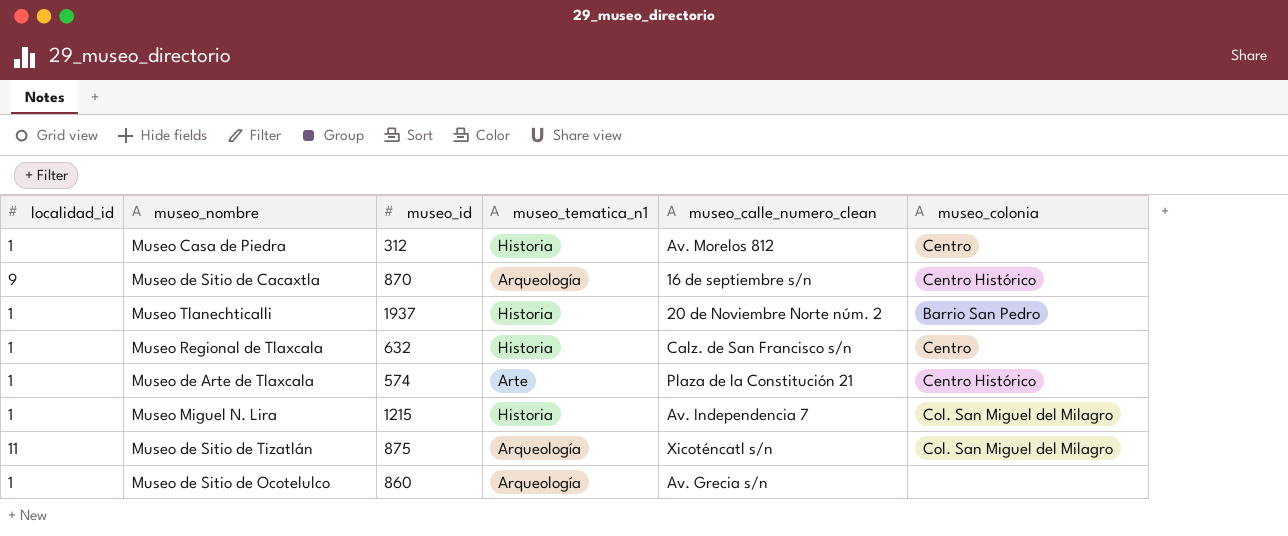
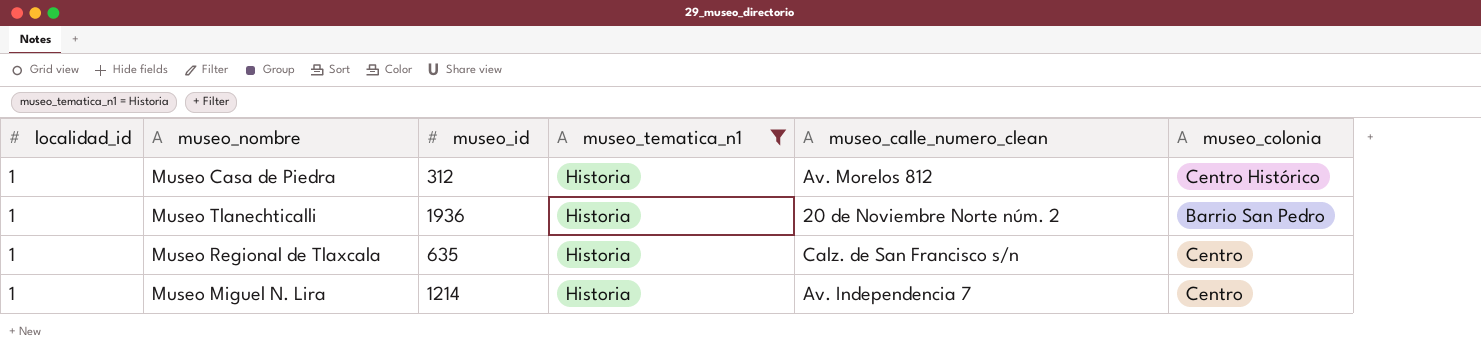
filter: none -> museo_tematica_n1 = Historia
Museo Casa de Piedra | museo_colonia: Centro -> Centro Histórico
Museo Tlanechticalli | museo_id: 1937 -> 1936
Museo Regional de Tlaxcala | museo_id: 632 -> 635
Museo Miguel N. Lira | museo_id: 1215 -> 1214
Museo Miguel N. Lira | museo_colonia: Col. San Miguel del Milagro -> Centro

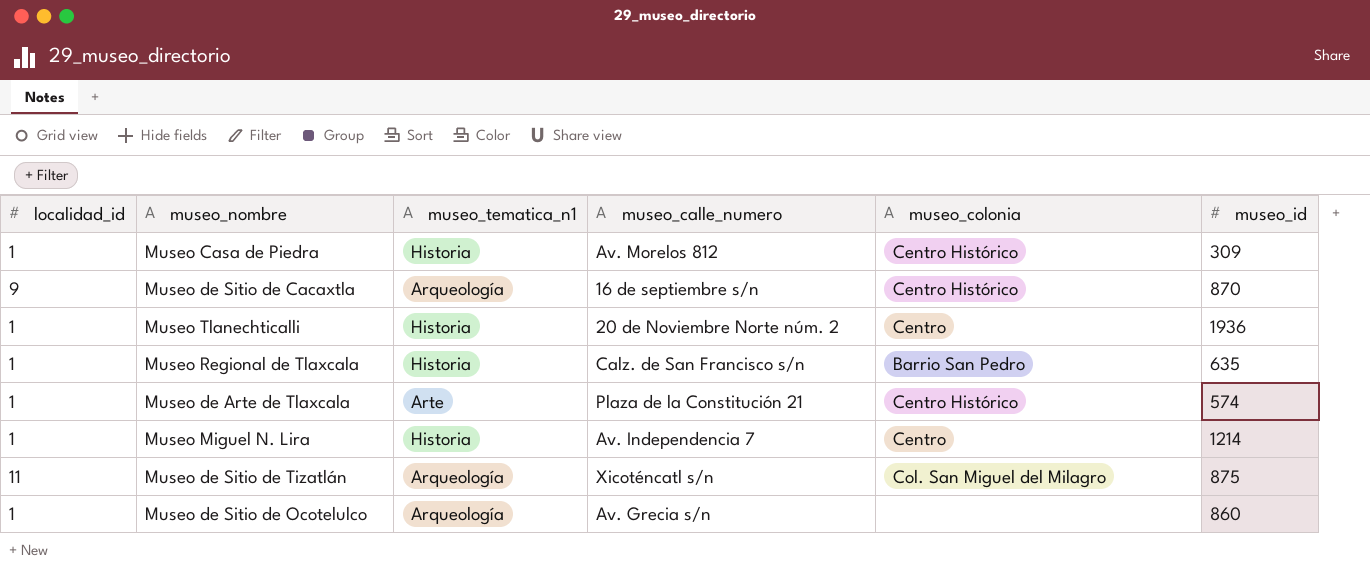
filter: museo_tematica_n1 = Historia -> none
column name: museo_calle_numero_clean -> museo_calle_numero
column museo_id | position: 3 -> 6
Museo Casa de Piedra | museo_id: 312 -> 309
Museo Tlanechticalli | museo_colonia: Barrio San Pedro -> Centro
Museo Regional de Tlaxcala | museo_colonia: Centro -> Barrio San Pedro

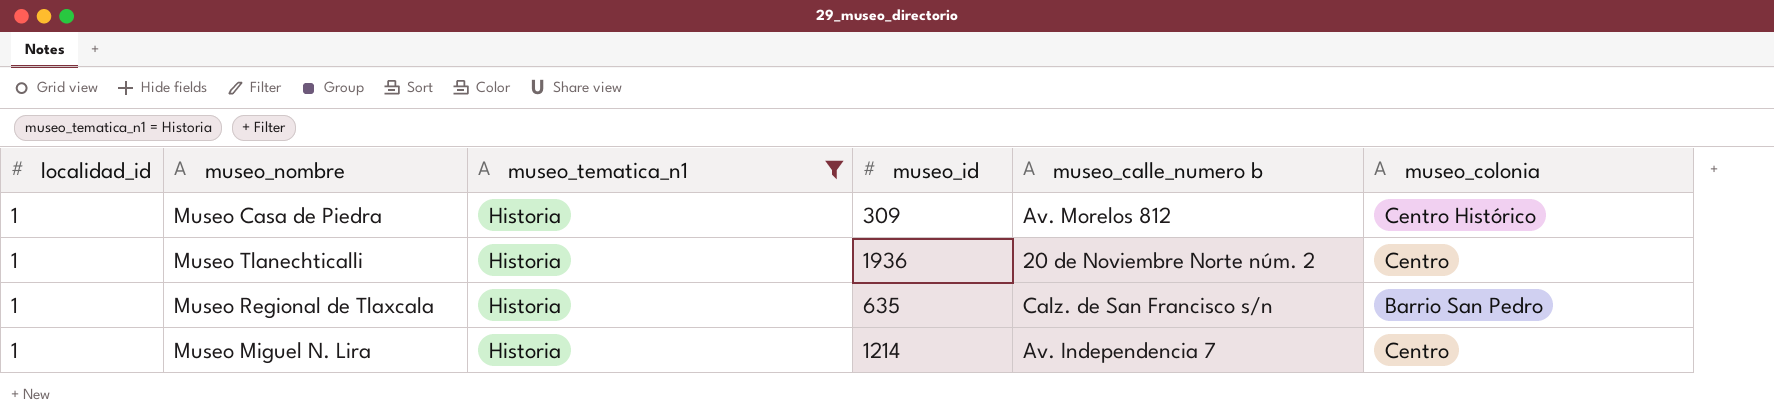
filter: none -> museo_tematica_n1 = Historia
column museo_id | position: 6 -> 4
column name: museo_calle_numero -> museo_calle_numero b

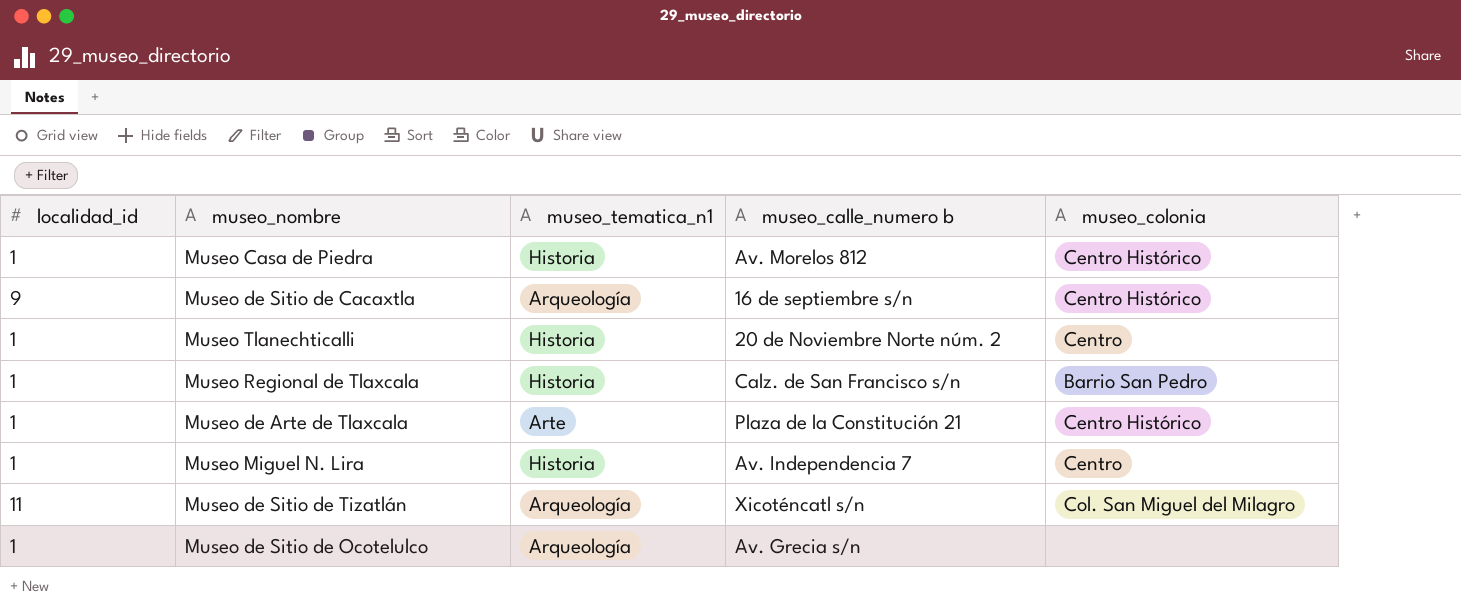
filter: museo_tematica_n1 = Historia -> none
column museo_id | position: 4 -> none

